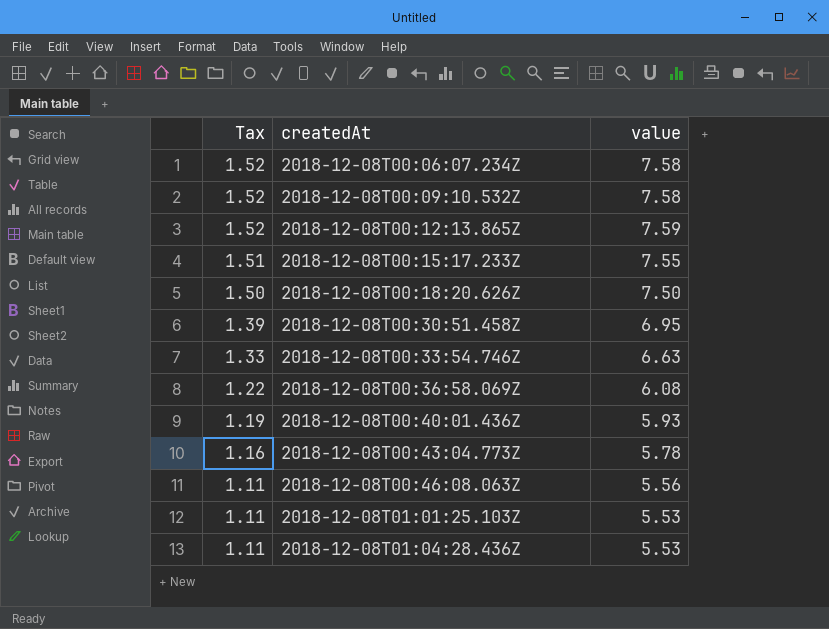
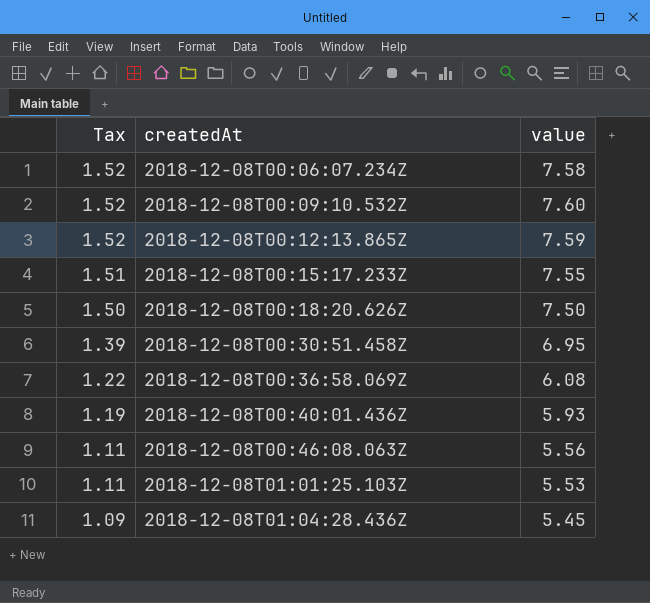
row 2018-12-08T00:33:54.746Z: 1.33 | 6.63 -> none
row 2018-12-08T00:43:04.773Z: 1.16 | 5.78 -> none
2018-12-08T00:09:10.532Z | value: 7.58 -> 7.60
2018-12-08T01:04:28.436Z | Tax: 1.11 -> 1.09
2018-12-08T01:04:28.436Z | value: 5.53 -> 5.45

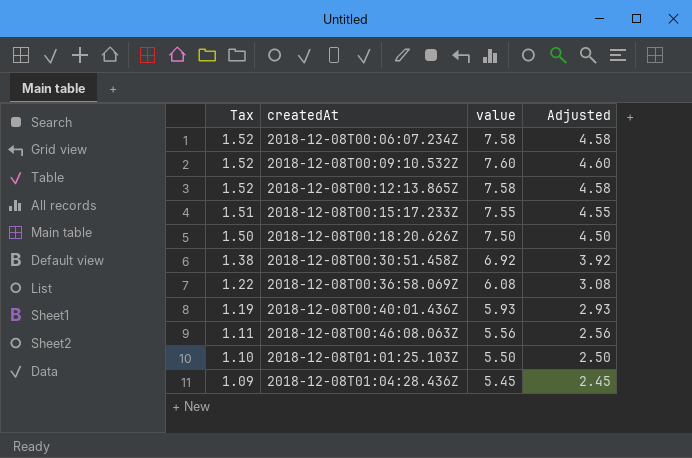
column Adjusted | formula: none -> [value] - 3
2018-12-08T00:12:13.865Z | value: 7.59 -> 7.58
2018-12-08T00:30:51.458Z | Tax: 1.39 -> 1.38
2018-12-08T00:30:51.458Z | value: 6.95 -> 6.92
2018-12-08T01:01:25.103Z | Tax: 1.11 -> 1.10
2018-12-08T01:01:25.103Z | value: 5.53 -> 5.50

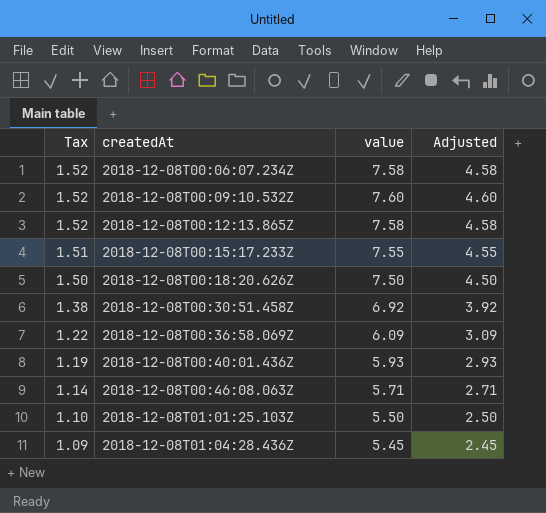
2018-12-08T00:36:58.069Z | value: 6.08 -> 6.09
2018-12-08T00:36:58.069Z | Adjusted: 3.08 -> 3.09
2018-12-08T00:46:08.063Z | Tax: 1.11 -> 1.14
2018-12-08T00:46:08.063Z | value: 5.56 -> 5.71
2018-12-08T00:46:08.063Z | Adjusted: 2.56 -> 2.71

